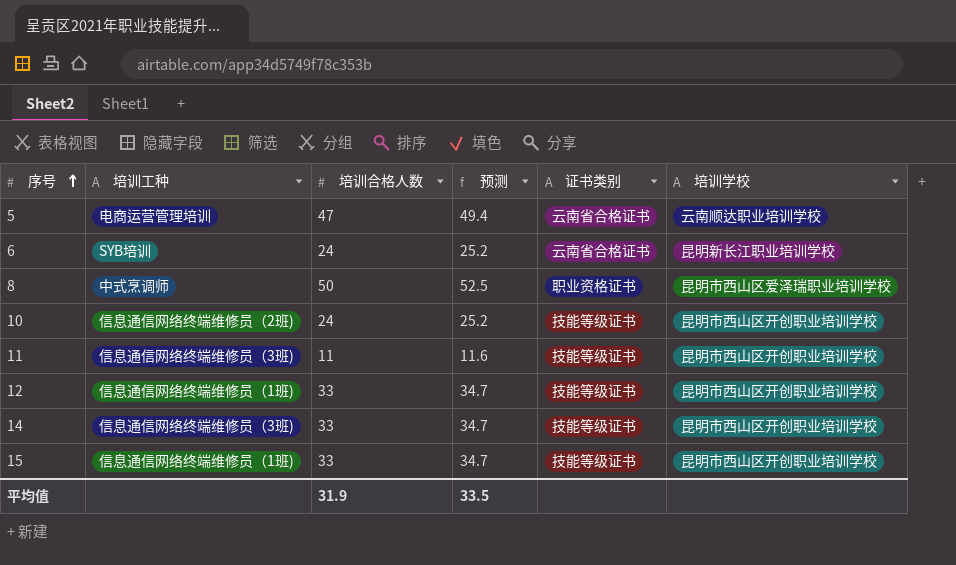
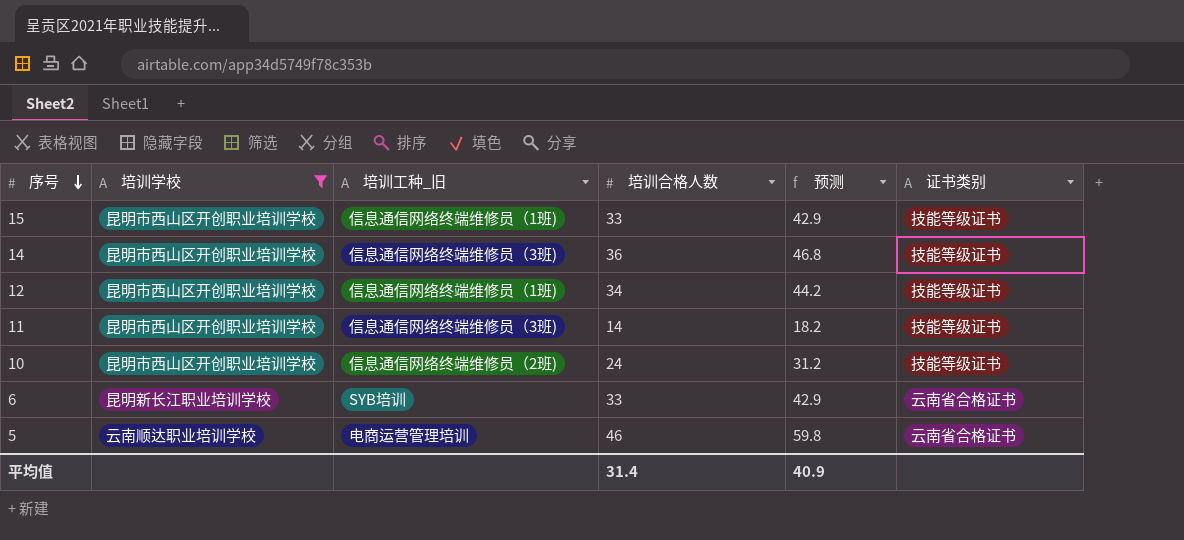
filter: none -> 培训学校 != 昆明市西山区爱泽瑞职业培训学校
row order: 序号 ascending -> 序号 descending
column 培训学校 | position: 6 -> 2
column name: 培训工种 -> 培训工种_旧
column 预测 | formula: [培训合格人数] * 1.05 -> [培训合格人数] * 1.3
14 | 培训合格人数: 33 -> 36
12 | 培训合格人数: 33 -> 34
11 | 培训合格人数: 11 -> 14
6 | 培训合格人数: 24 -> 33
5 | 培训合格人数: 47 -> 46
平均值 | 培训合格人数: 31.9 -> 31.4
平均值 | 预测: 33.5 -> 40.9

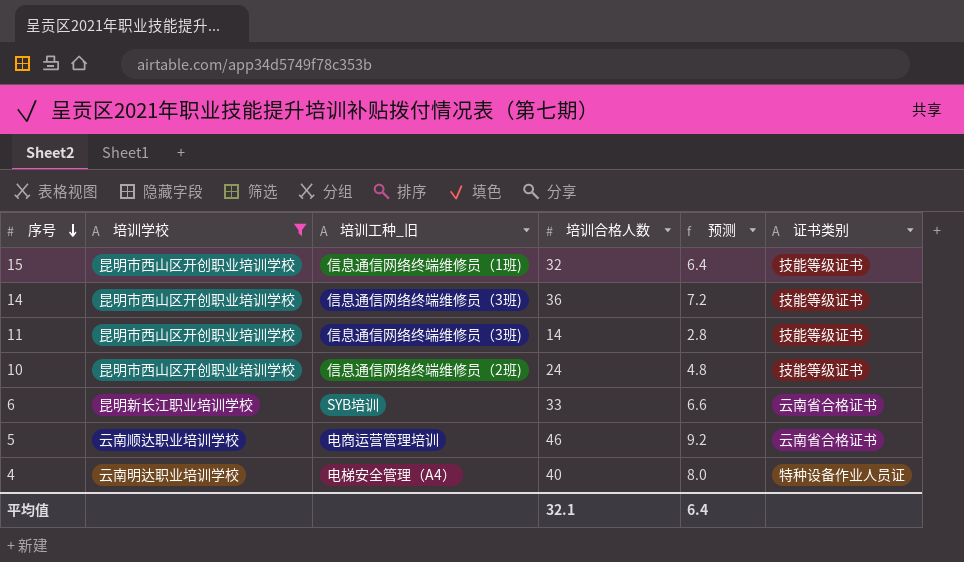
column 预测 | formula: [培训合格人数] * 1.3 -> [培训合格人数] * 0.2
row 12: 昆明市西山区开创职业培训学校 | 信息通信网络终端维修员（1班) | 34 | 44.2 | 技能等级证书 -> none
15 | 培训合格人数: 33 -> 32
row 4: none -> 云南明达职业培训学校 | 电梯安全管理（A4） | 40 | 8.0 | 特种设备作业人员证
平均值 | 培训合格人数: 31.4 -> 32.1
平均值 | 预测: 40.9 -> 6.4

